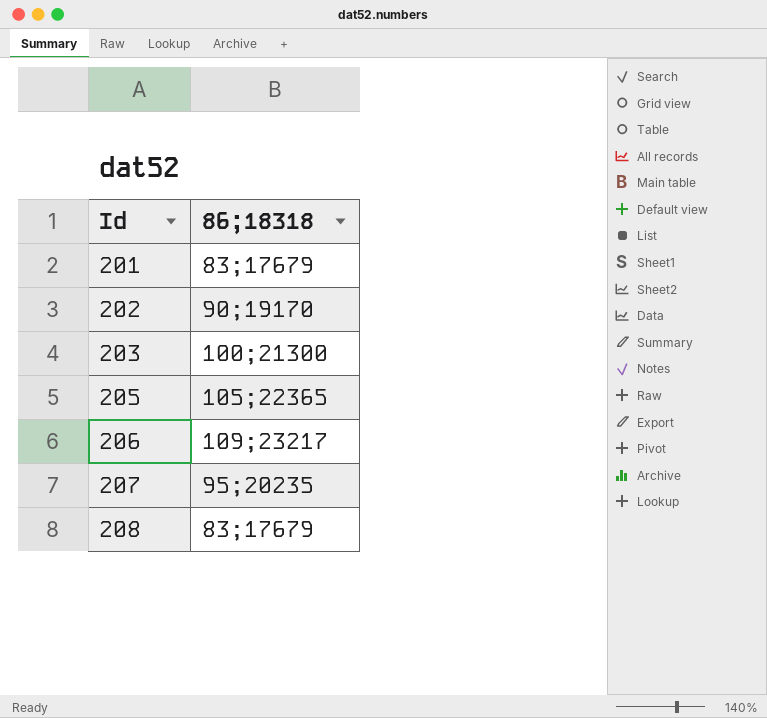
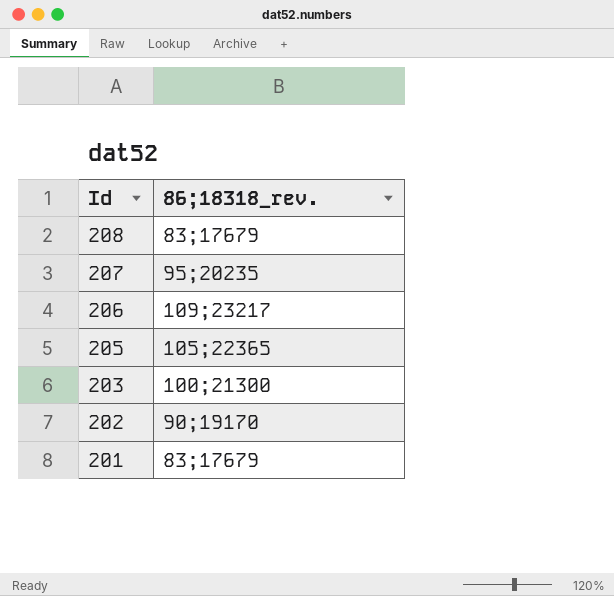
row order: Id ascending -> Id descending
column name: 86;18318 -> 86;18318_rev.

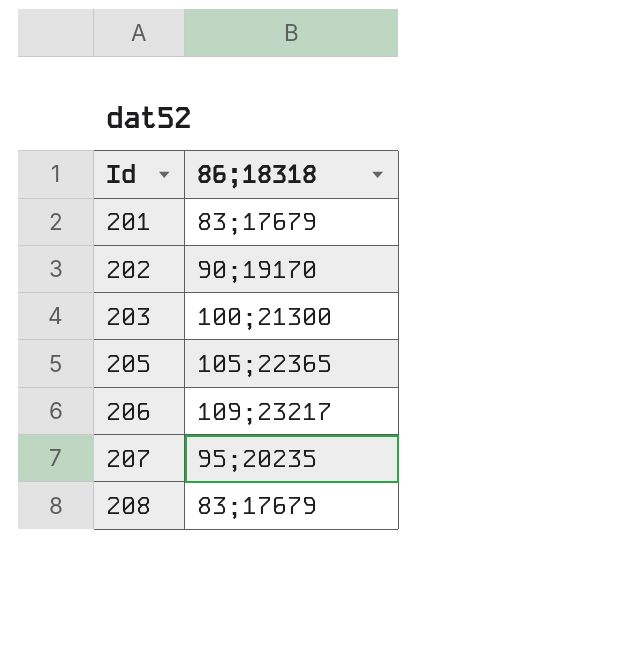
row order: Id descending -> Id ascending
column name: 86;18318_rev. -> 86;18318

